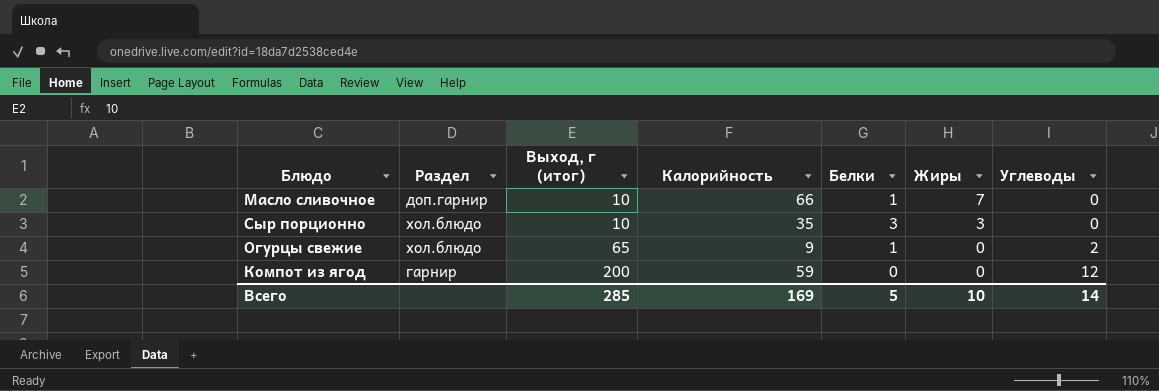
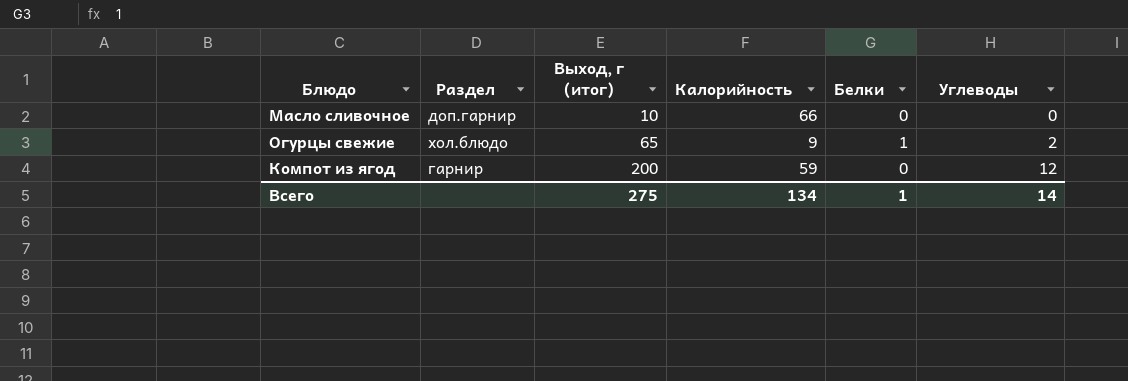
column Жиры | position: 6 -> none
row Сыр порционно: хол.блюдо | 10 | 35 | 3 | 3 | 0 -> none
Масло сливочное | Белки: 1 -> 0
Всего | Выход, г (итог): 285 -> 275
Всего | Калорийность: 169 -> 134
Всего | Белки: 5 -> 1

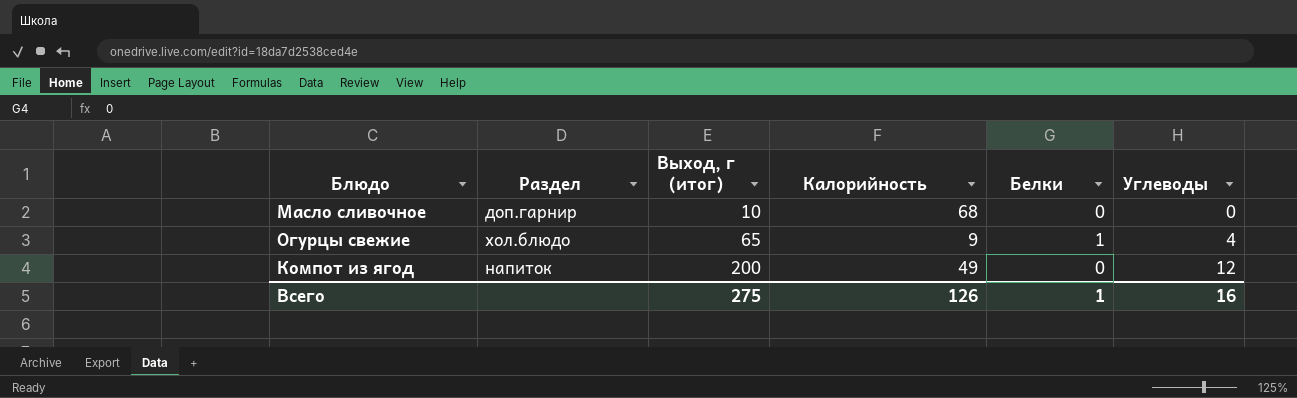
Масло сливочное | Калорийность: 66 -> 68
Огурцы свежие | Углеводы: 2 -> 4
Компот из ягод | Раздел: гарнир -> напиток
Компот из ягод | Калорийность: 59 -> 49
Всего | Калорийность: 134 -> 126
Всего | Углеводы: 14 -> 16

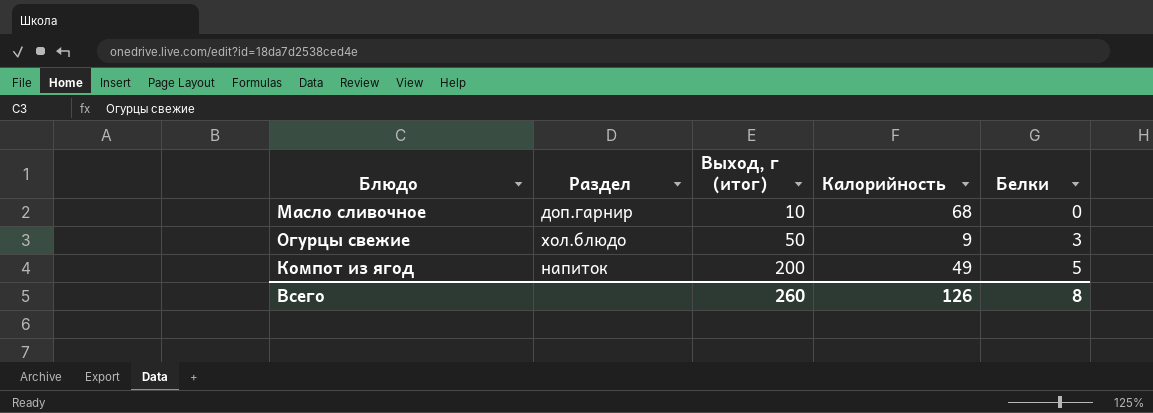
column Углеводы | position: 6 -> none
Огурцы свежие | Выход, г (итог): 65 -> 50
Огурцы свежие | Белки: 1 -> 3
Компот из ягод | Белки: 0 -> 5
Всего | Выход, г (итог): 275 -> 260
Всего | Белки: 1 -> 8

